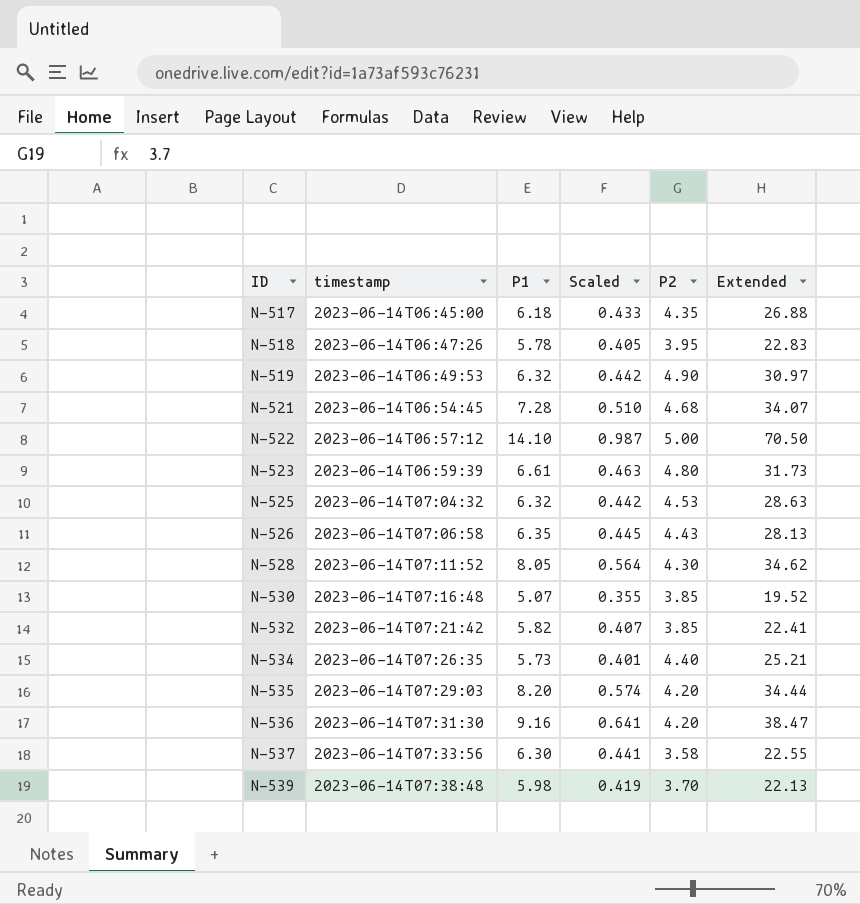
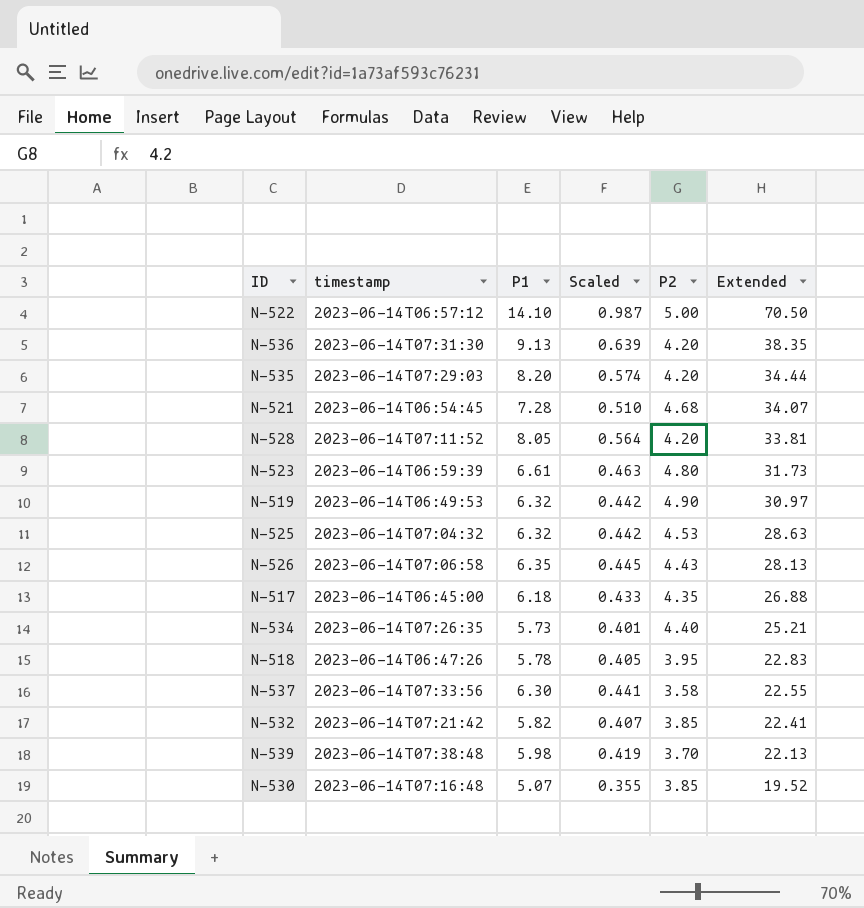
row order: ID ascending -> Extended descending
N-536 | P1: 9.16 -> 9.13
N-536 | Scaled: 0.641 -> 0.639
N-536 | Extended: 38.47 -> 38.35
N-528 | P2: 4.30 -> 4.20
N-528 | Extended: 34.62 -> 33.81

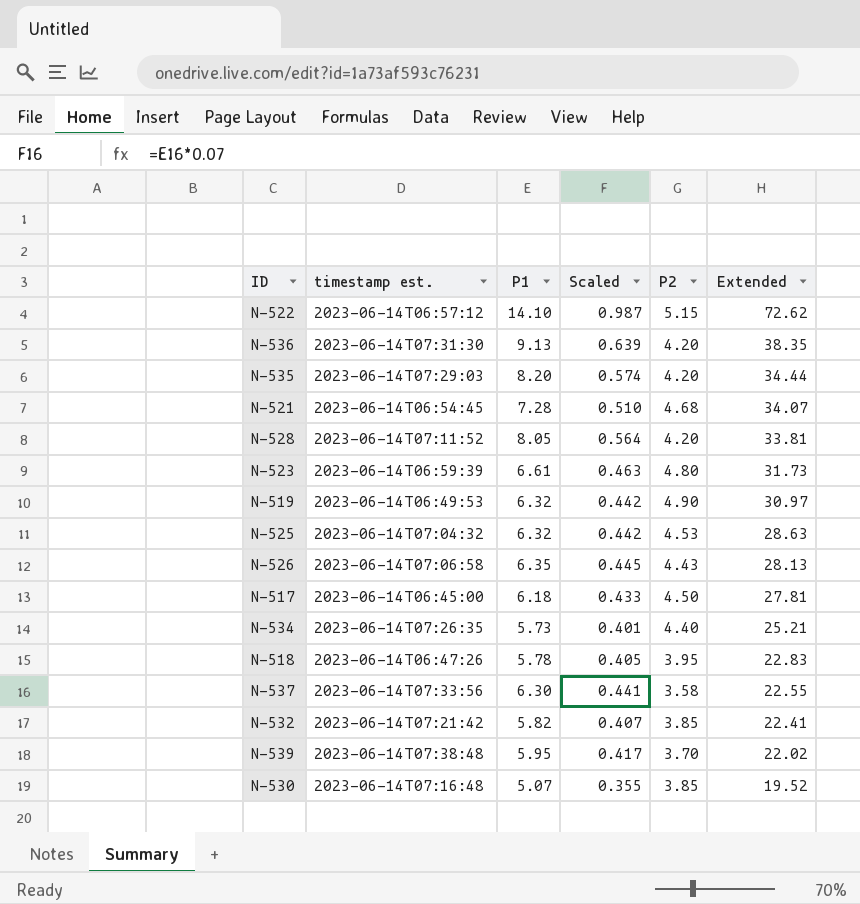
column name: timestamp -> timestamp est.
N-522 | P2: 5.00 -> 5.15
N-522 | Extended: 70.50 -> 72.62
N-517 | P2: 4.35 -> 4.50
N-517 | Extended: 26.88 -> 27.81
N-539 | P1: 5.98 -> 5.95
N-539 | Scaled: 0.419 -> 0.417
N-539 | Extended: 22.13 -> 22.02

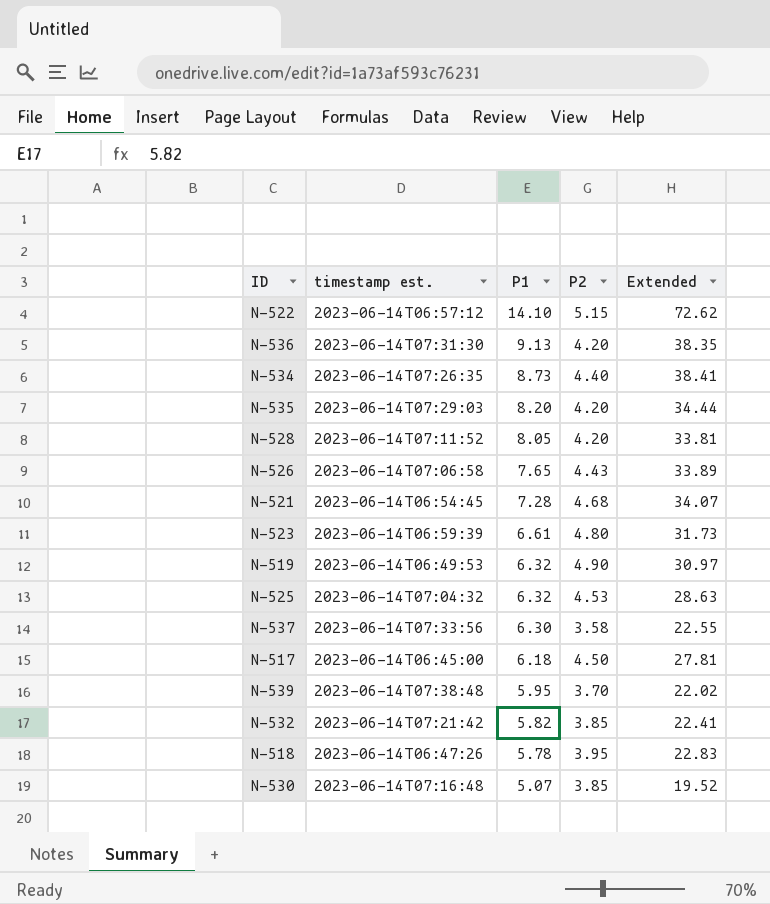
row order: Extended descending -> P1 descending
column Scaled | formula: [P1] * 0.07 -> none
N-534 | P1: 5.73 -> 8.73
N-534 | Extended: 25.21 -> 38.41
N-526 | P1: 6.35 -> 7.65
N-526 | Extended: 28.13 -> 33.89

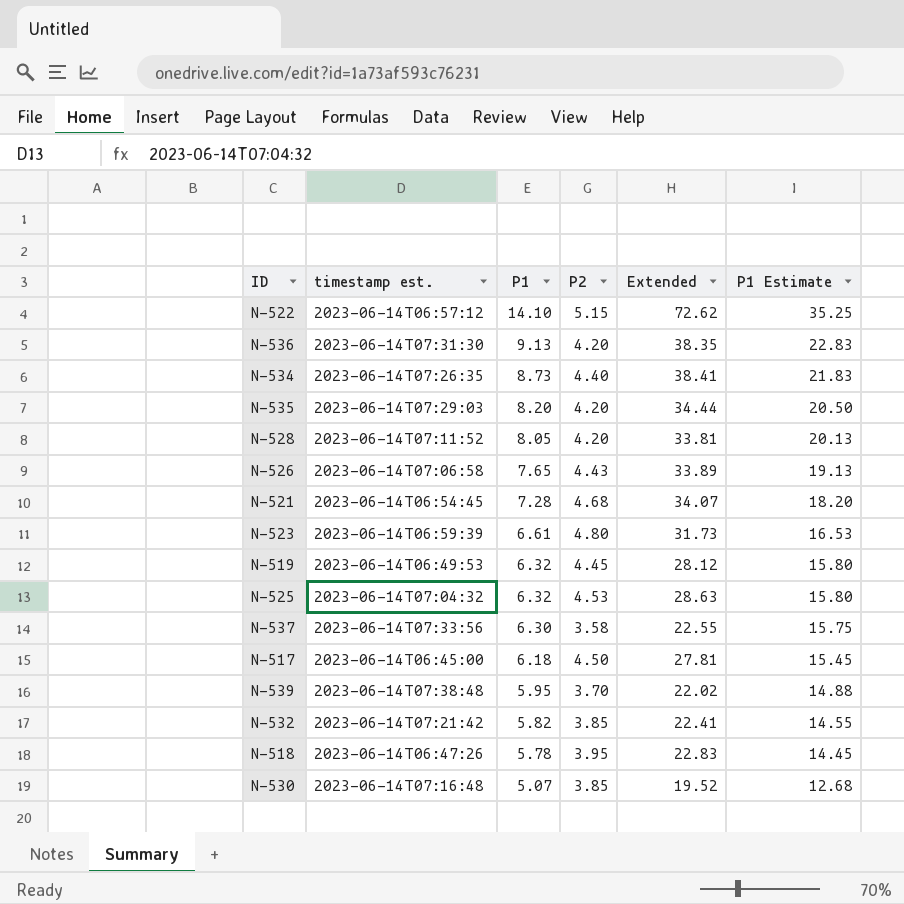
column P1 Estimate | formula: none -> [P1] * 2.5
N-519 | P2: 4.90 -> 4.45
N-519 | Extended: 30.97 -> 28.12

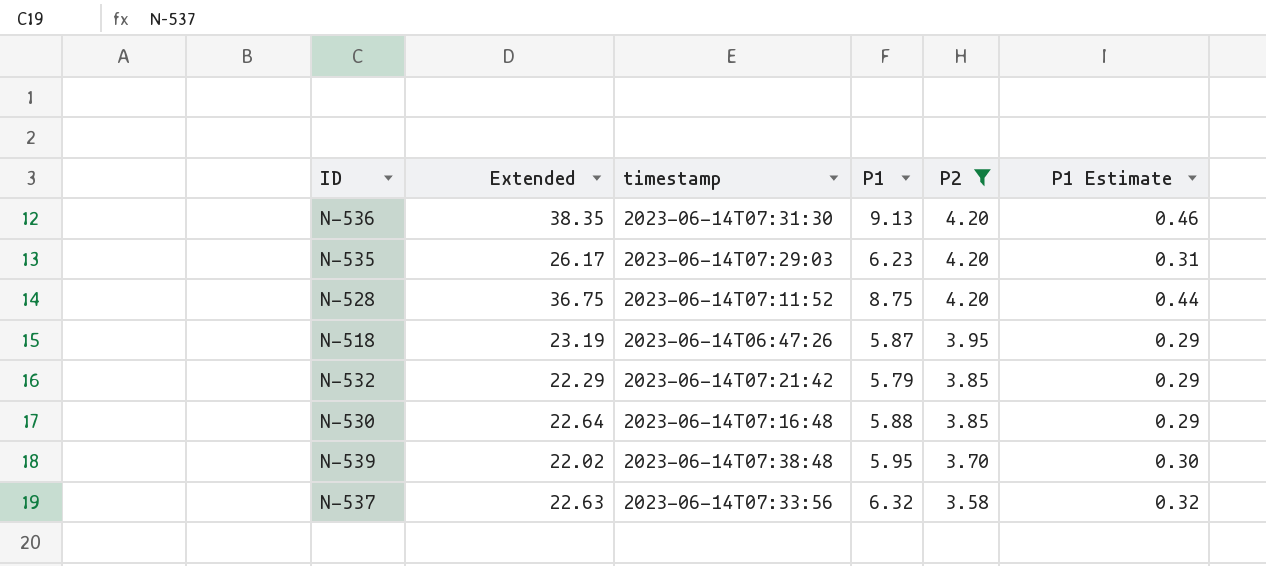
filter: none -> P2 <= 4.20
row order: P1 descending -> P2 descending
column Extended | position: 5 -> 2
column name: timestamp est. -> timestamp
column P1 Estimate | formula: [P1] * 2.5 -> [P1] * 0.05
N-535 | Extended: 34.44 -> 26.17
N-535 | P1: 8.20 -> 6.23
N-528 | Extended: 33.81 -> 36.75
N-528 | P1: 8.05 -> 8.75
N-518 | Extended: 22.83 -> 23.19
N-518 | P1: 5.78 -> 5.87
N-532 | Extended: 22.41 -> 22.29
N-532 | P1: 5.82 -> 5.79
N-530 | Extended: 19.52 -> 22.64
N-530 | P1: 5.07 -> 5.88
N-537 | Extended: 22.55 -> 22.63
N-537 | P1: 6.30 -> 6.32

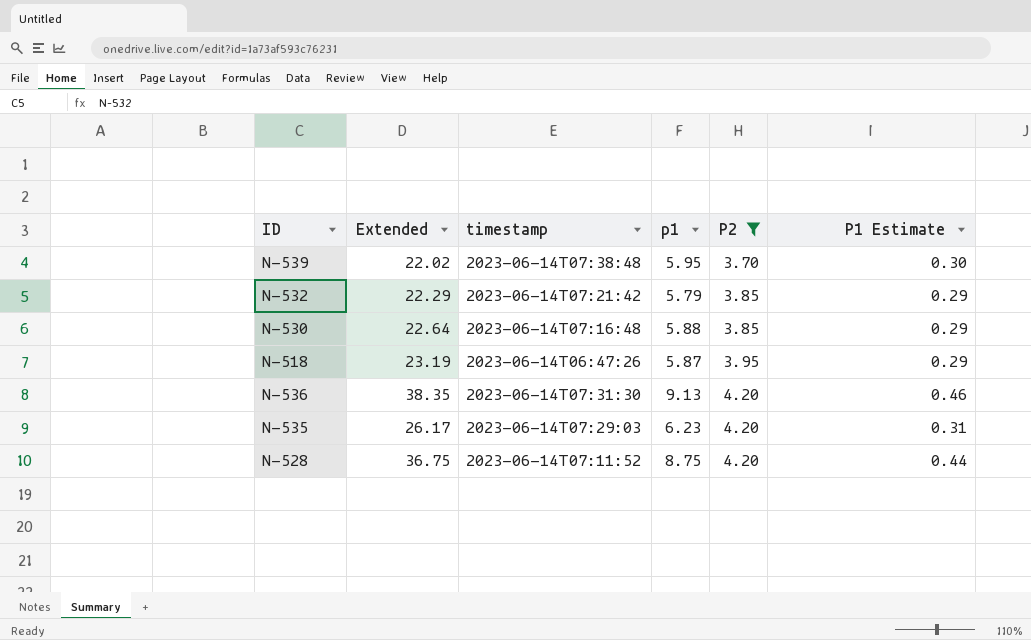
row order: P2 descending -> P2 ascending
column name: P1 -> p1
row N-537: 22.63 | 2023-06-14T07:33:56 | 6.32 | 3.58 | 0.32 -> none

